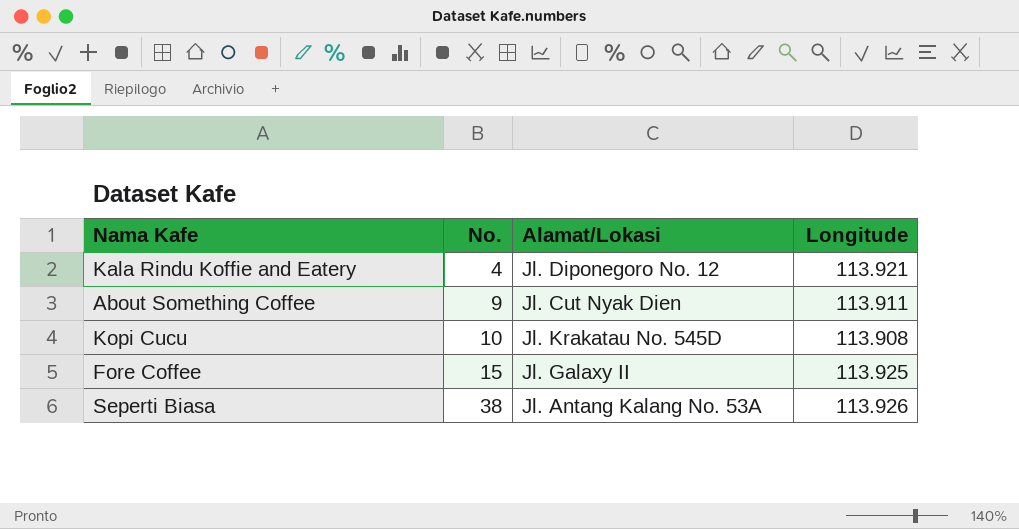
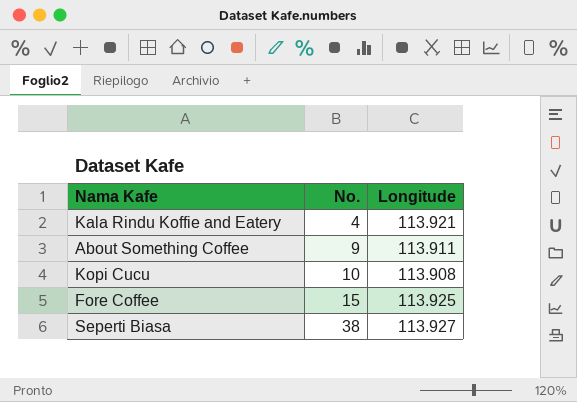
column Alamat/Lokasi | position: 3 -> none
Seperti Biasa | Longitude: 113.926 -> 113.927

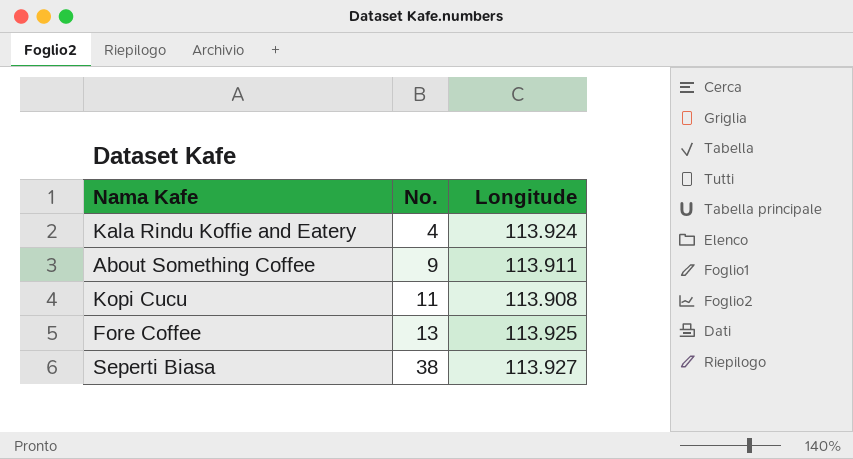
Kala Rindu Koffie and Eatery | Longitude: 113.921 -> 113.924
Kopi Cucu | No.: 10 -> 11
Fore Coffee | No.: 15 -> 13

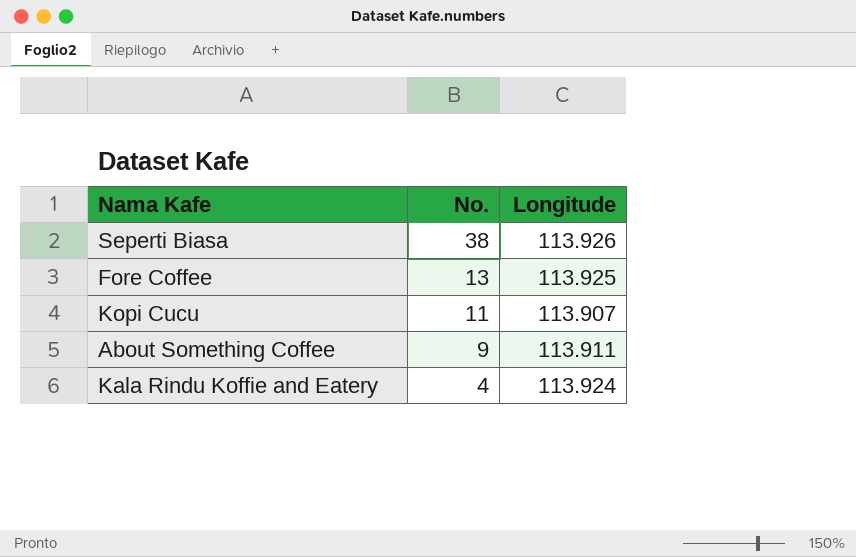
row order: No. ascending -> No. descending
Seperti Biasa | Longitude: 113.927 -> 113.926
Kopi Cucu | Longitude: 113.908 -> 113.907

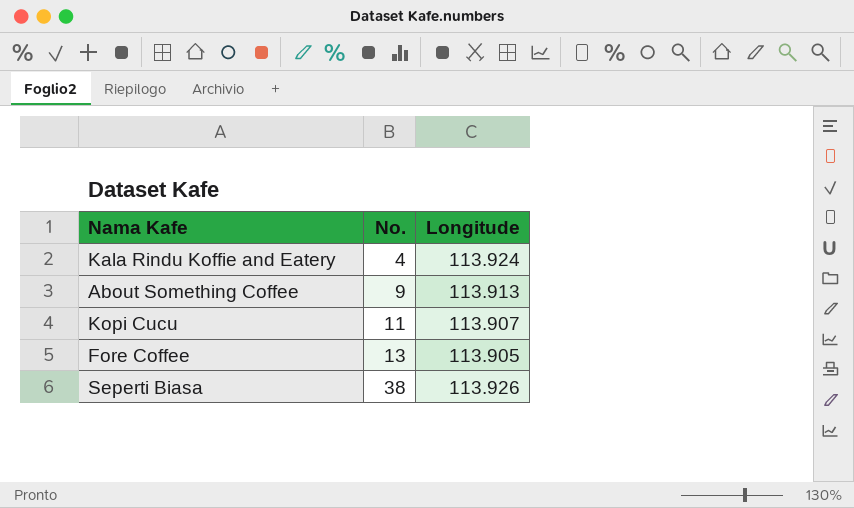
row order: No. descending -> No. ascending
About Something Coffee | Longitude: 113.911 -> 113.913
Fore Coffee | Longitude: 113.925 -> 113.905

